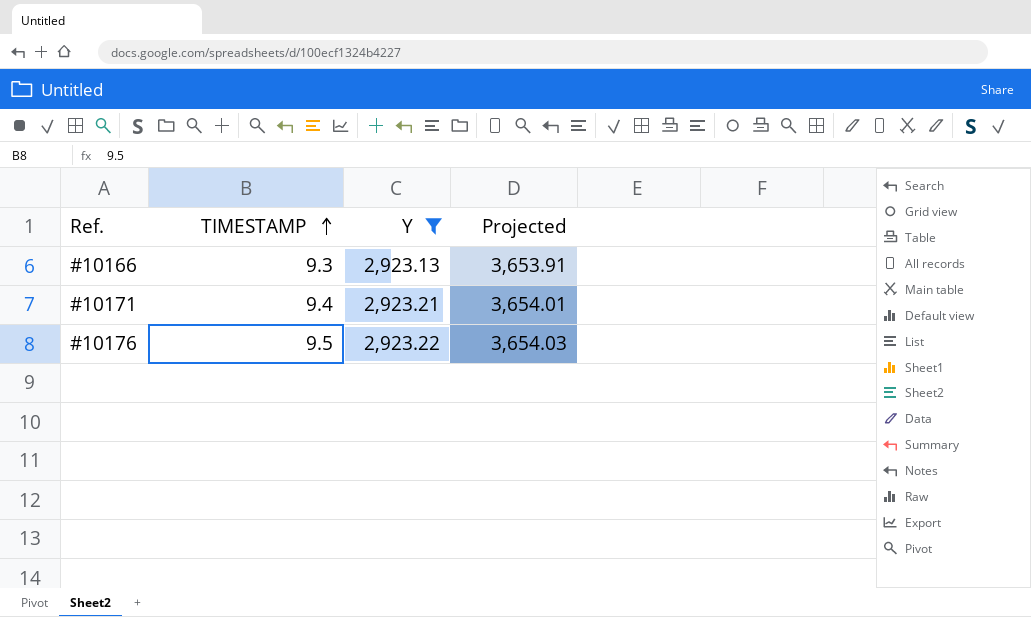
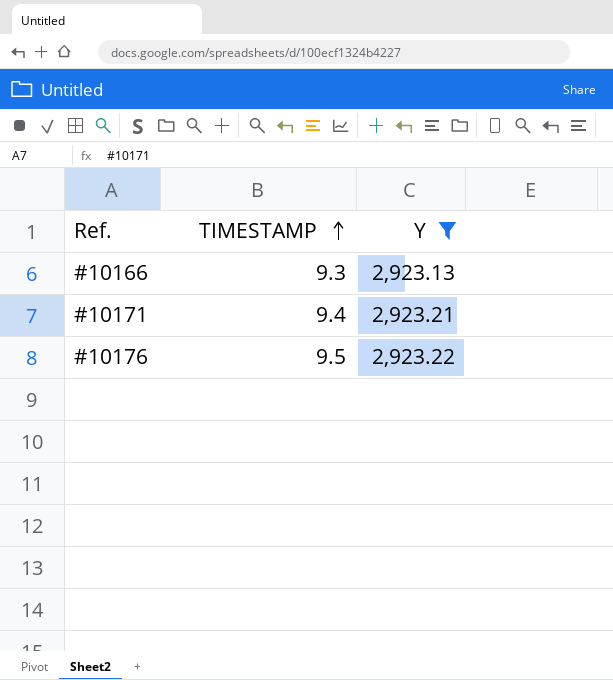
column Projected | formula: [Y] * 1.25 -> none

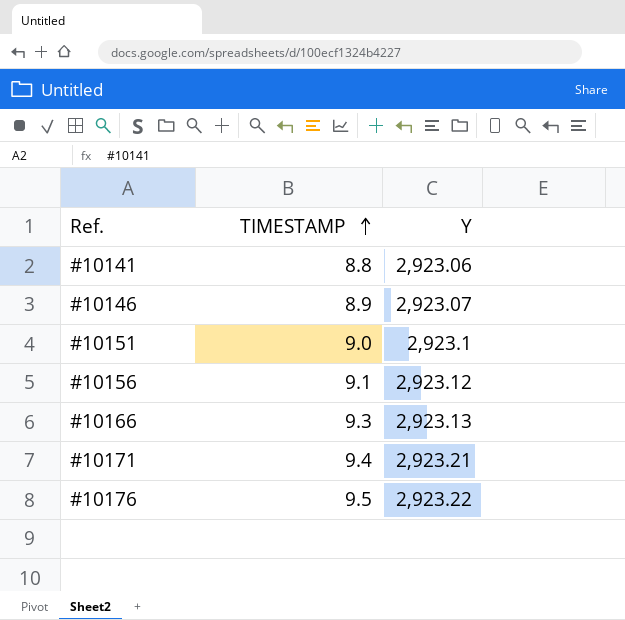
filter: Y >= 2,923.13 -> none

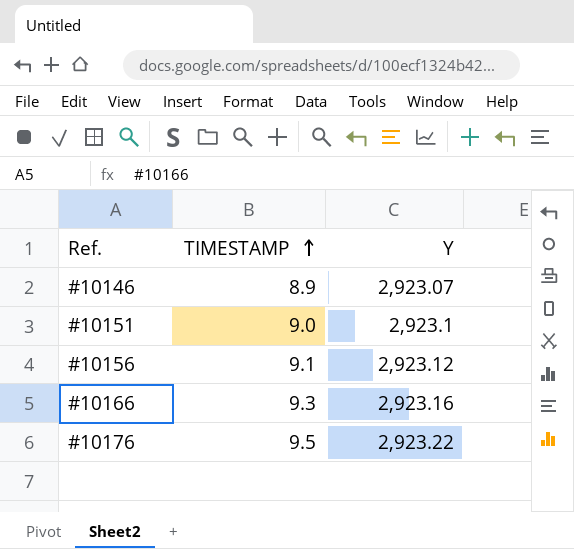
row #10141: 8.8 | 2,923.06 -> none
row #10171: 9.4 | 2,923.21 -> none
#10166 | Y: 2,923.13 -> 2,923.16

